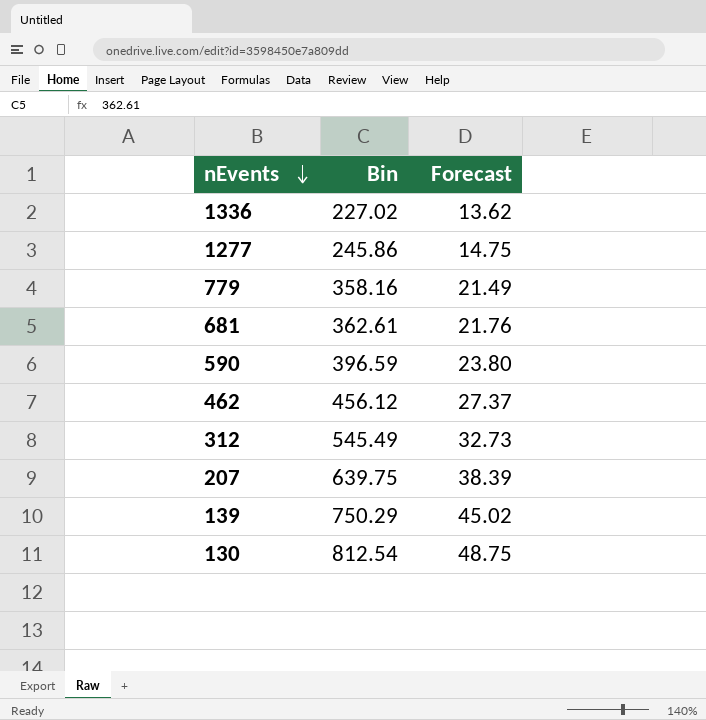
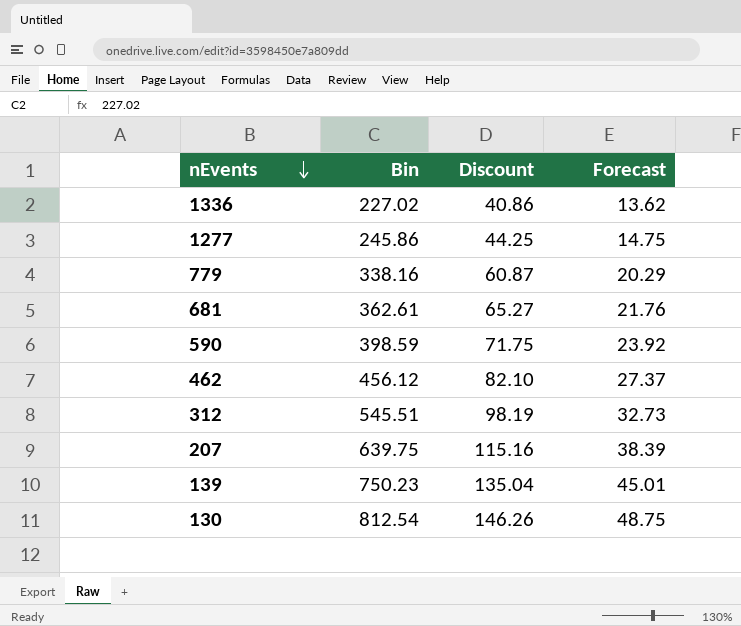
column Discount | formula: none -> [Bin] * 0.18
779 | Bin: 358.16 -> 338.16
779 | Forecast: 21.49 -> 20.29
590 | Bin: 396.59 -> 398.59
590 | Forecast: 23.80 -> 23.92
312 | Bin: 545.49 -> 545.51
139 | Bin: 750.29 -> 750.23
139 | Forecast: 45.02 -> 45.01

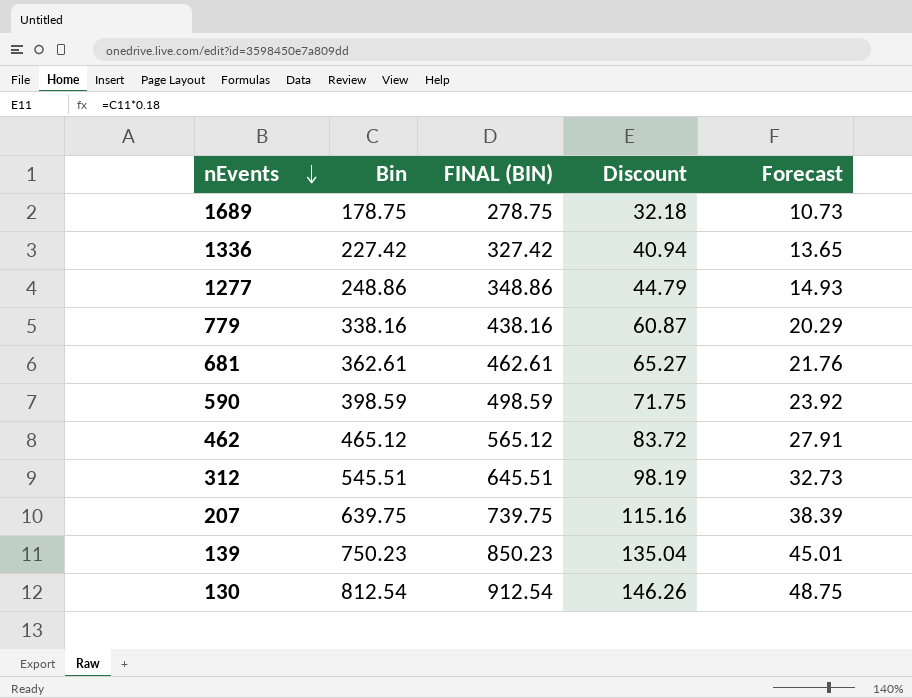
column FINAL (BIN) | formula: none -> [Bin] + 100
row 1689: none -> 178.75 | 278.75 | 32.18 | 10.73
1336 | Bin: 227.02 -> 227.42
1336 | Discount: 40.86 -> 40.94
1336 | Forecast: 13.62 -> 13.65
1277 | Bin: 245.86 -> 248.86
1277 | Discount: 44.25 -> 44.79
1277 | Forecast: 14.75 -> 14.93
462 | Bin: 456.12 -> 465.12
462 | Discount: 82.10 -> 83.72
462 | Forecast: 27.37 -> 27.91

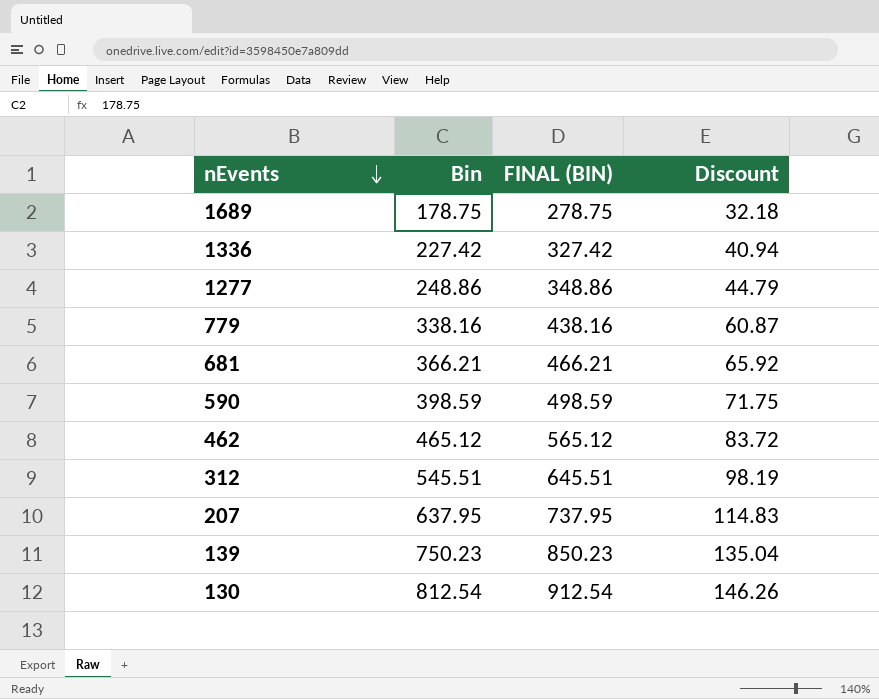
column Forecast | formula: [Bin] * 0.06 -> none
681 | Bin: 362.61 -> 366.21
681 | FINAL (BIN): 462.61 -> 466.21
681 | Discount: 65.27 -> 65.92
207 | Bin: 639.75 -> 637.95
207 | FINAL (BIN): 739.75 -> 737.95
207 | Discount: 115.16 -> 114.83

